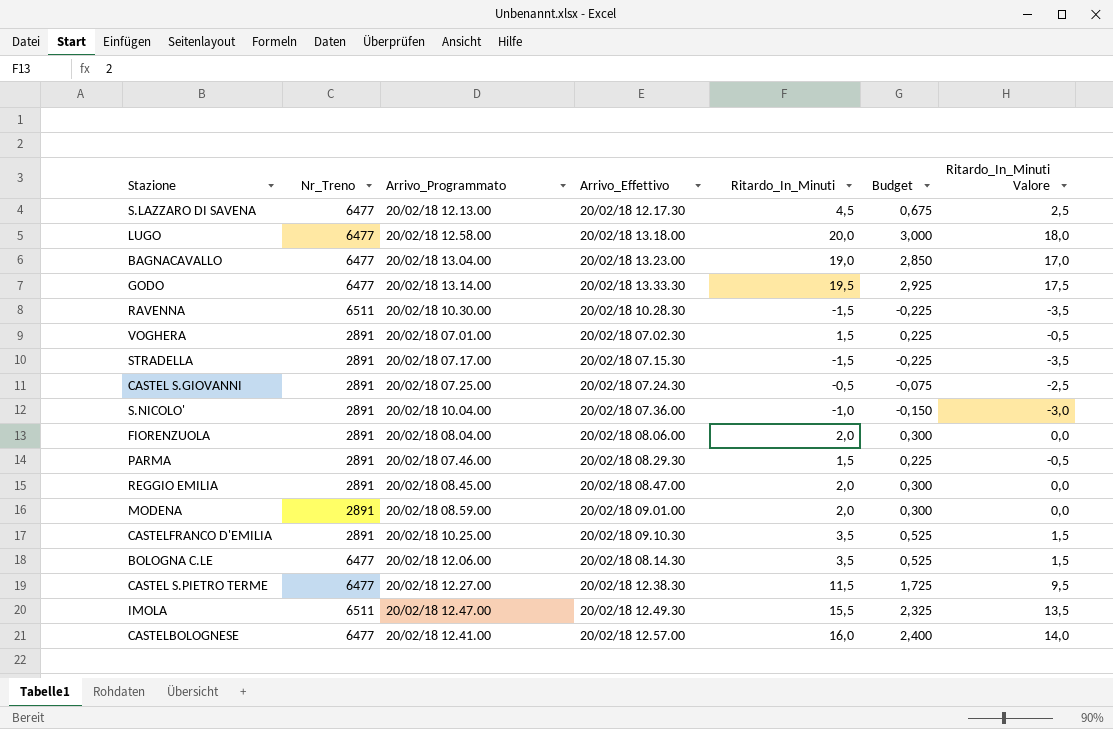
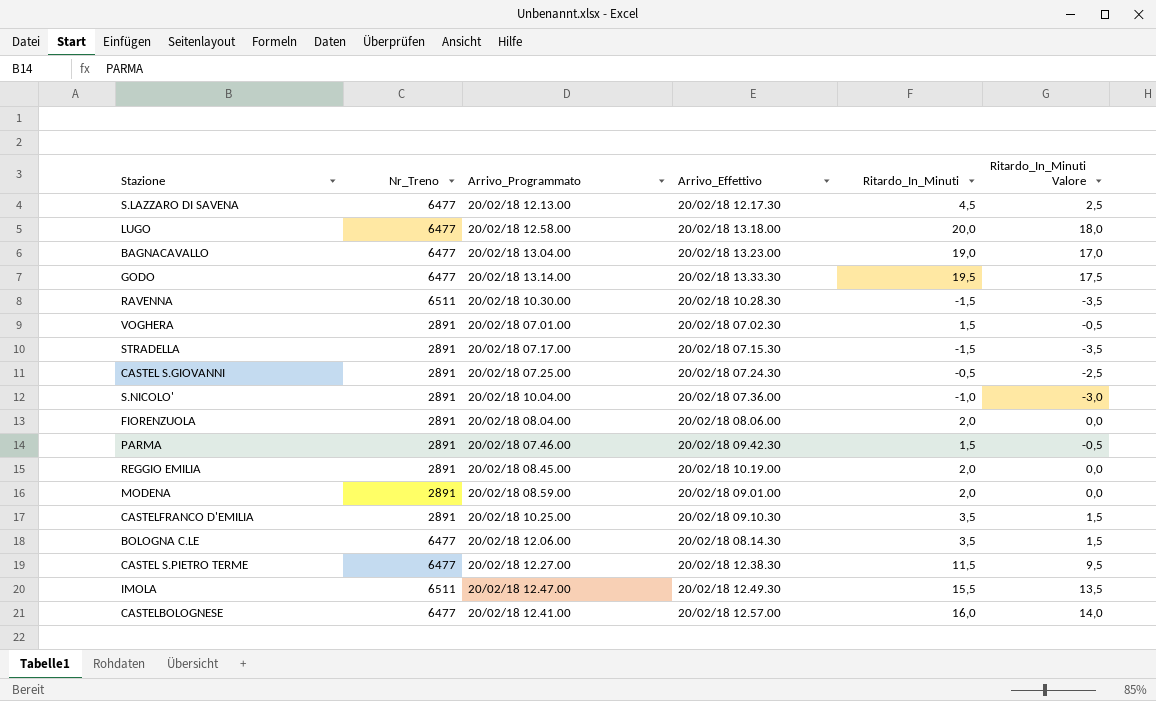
column Budget | formula: [Ritardo_In_Minuti] * 0,15 -> none
PARMA | Arrivo_Effettivo: 20/02/18 08.29.30 -> 20/02/18 09.42.30
REGGIO EMILIA | Arrivo_Effettivo: 20/02/18 08.47.00 -> 20/02/18 10.19.00

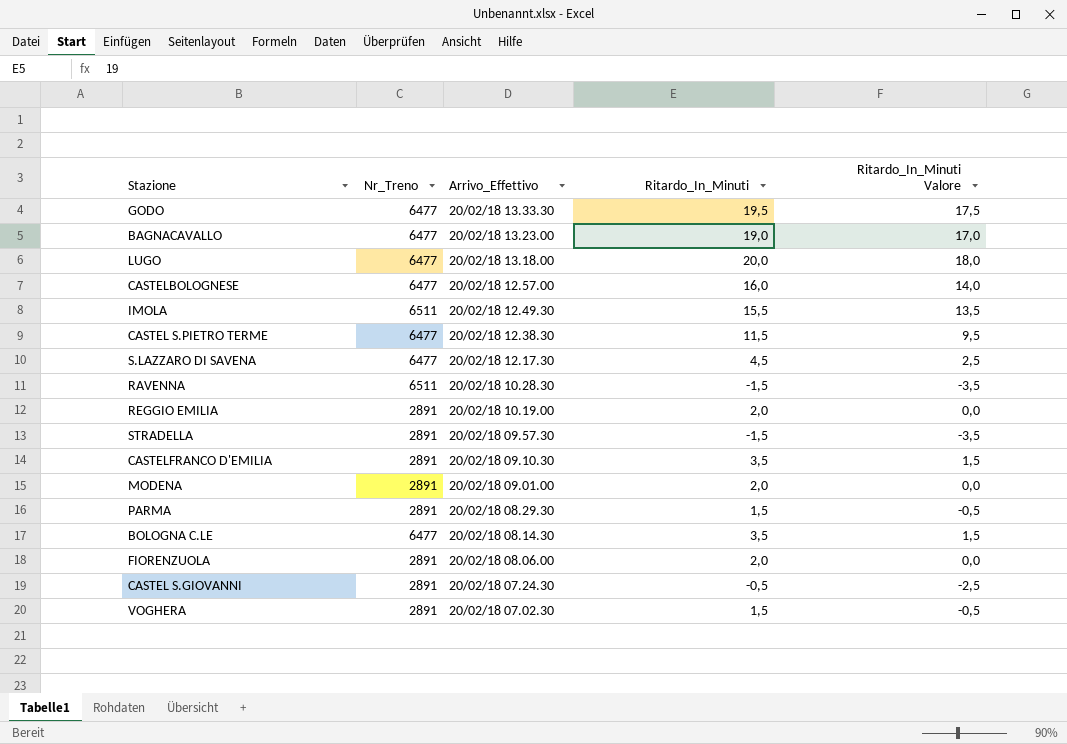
row order: none -> Arrivo_Effettivo descending
column Arrivo_Programmato | position: 3 -> none
row S.NICOLO': 2891 | 20/02/18 10.04.00 | 20/02/18 07.36.00 | -1,0 | -3,0 -> none
STRADELLA | Arrivo_Effettivo: 20/02/18 07.15.30 -> 20/02/18 09.57.30
PARMA | Arrivo_Effettivo: 20/02/18 09.42.30 -> 20/02/18 08.29.30

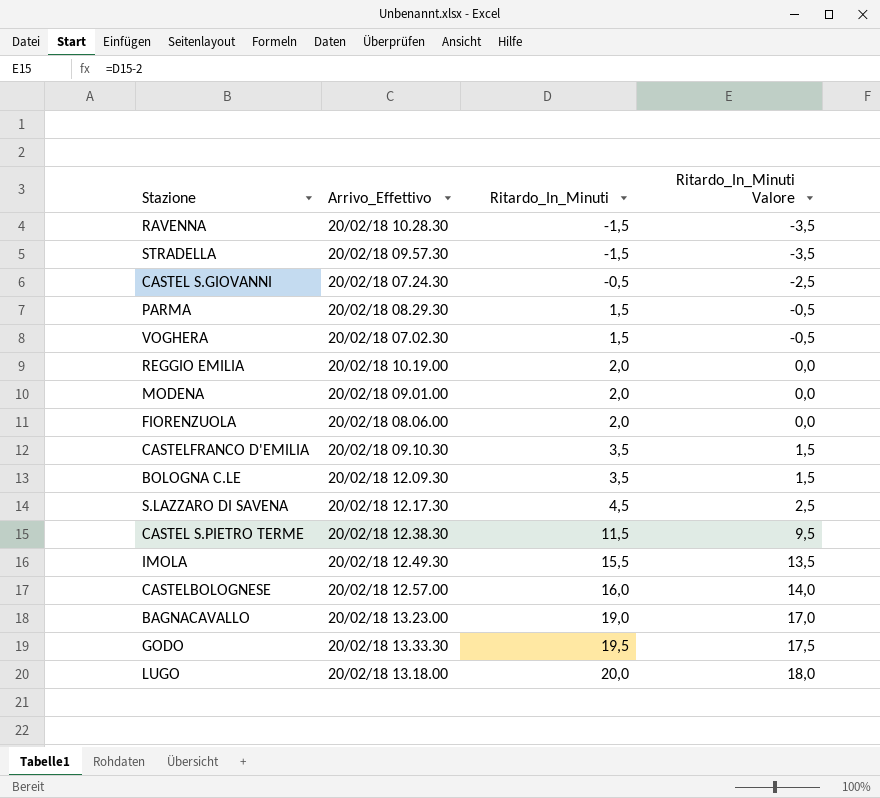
row order: Arrivo_Effettivo descending -> Ritardo_In_Minuti ascending
column Nr_Treno | position: 2 -> none
BOLOGNA C.LE | Arrivo_Effettivo: 20/02/18 08.14.30 -> 20/02/18 12.09.30

